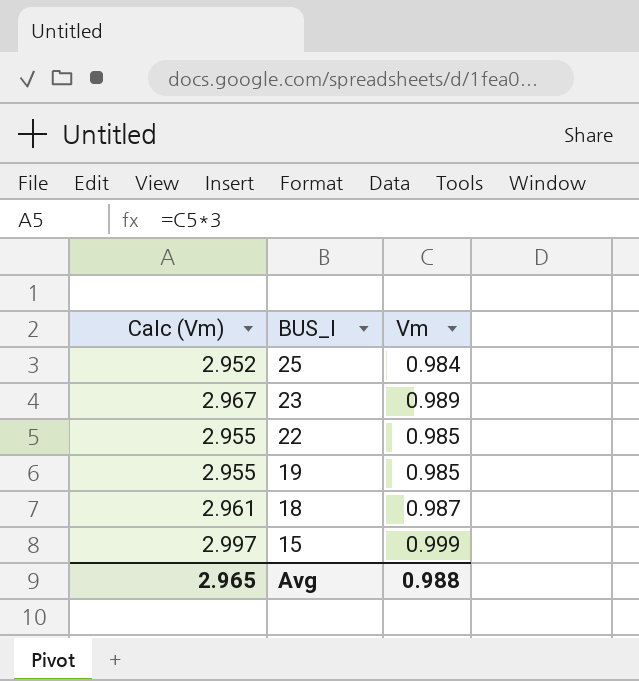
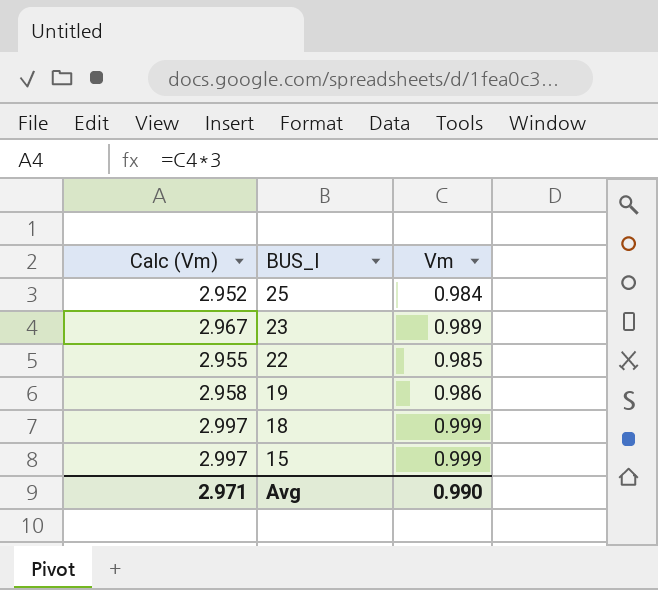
19 | Calc (Vm): 2.955 -> 2.958
19 | Vm: 0.985 -> 0.986
18 | Calc (Vm): 2.961 -> 2.997
18 | Vm: 0.987 -> 0.999
Avg | Calc (Vm): 2.965 -> 2.971
Avg | Vm: 0.988 -> 0.990

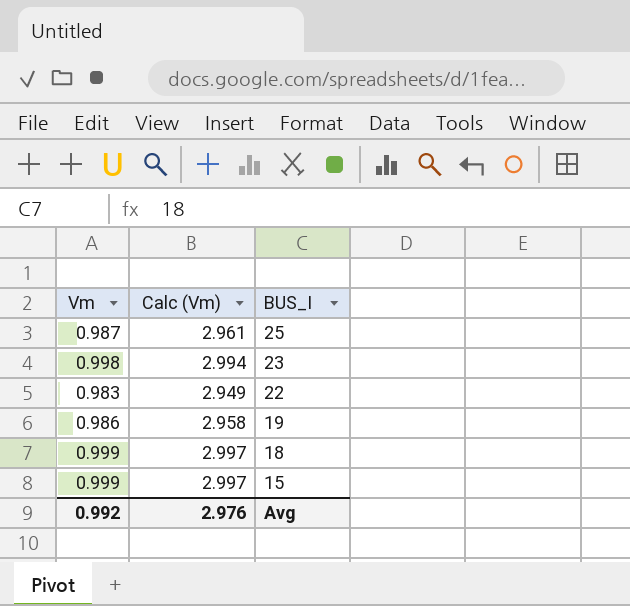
column Vm | position: 3 -> 1
25 | Vm: 0.984 -> 0.987
25 | Calc (Vm): 2.952 -> 2.961
23 | Vm: 0.989 -> 0.998
23 | Calc (Vm): 2.967 -> 2.994
22 | Vm: 0.985 -> 0.983
22 | Calc (Vm): 2.955 -> 2.949
Avg | Vm: 0.990 -> 0.992
Avg | Calc (Vm): 2.971 -> 2.976

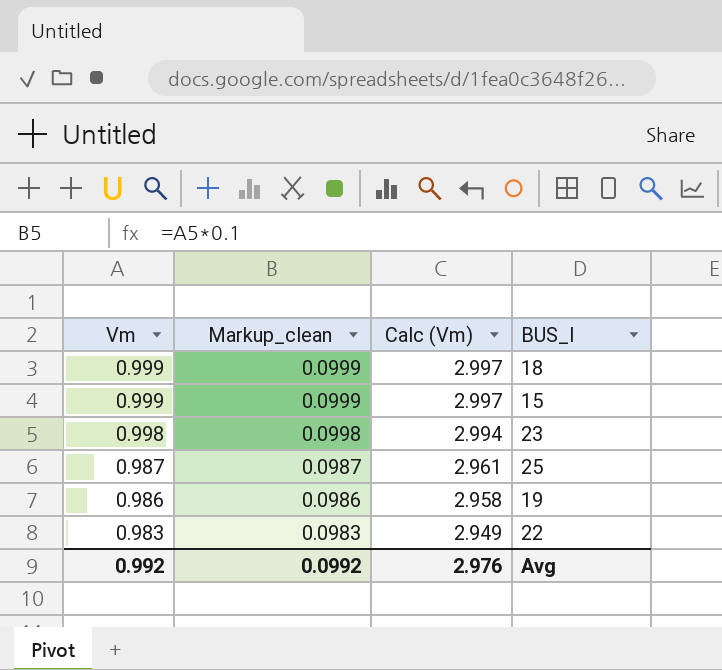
row order: BUS_I descending -> Vm descending
column Markup_clean | formula: none -> [Vm] * 0.1

